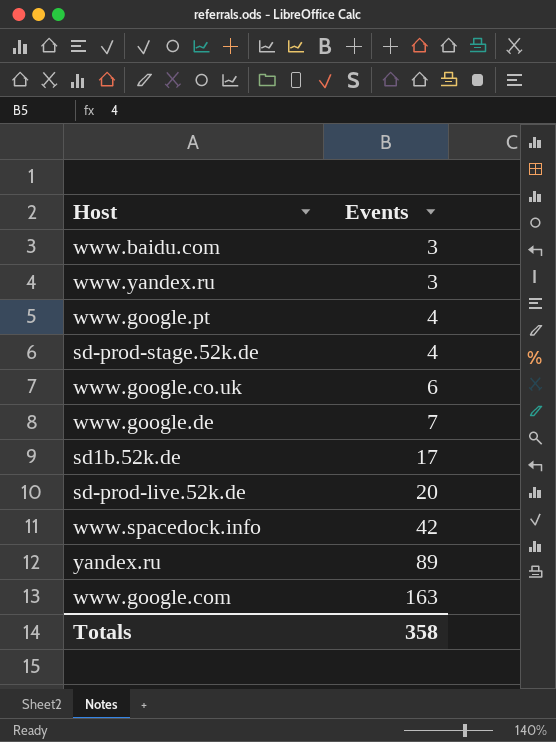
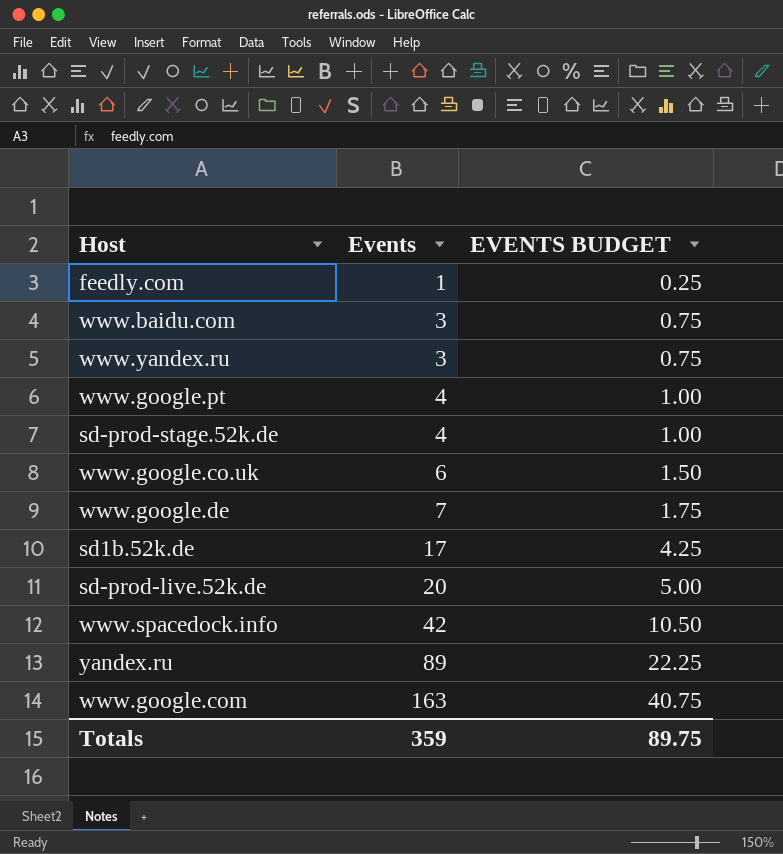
column EVENTS BUDGET | formula: none -> [Events] * 0.25
row feedly.com: none -> 1 | 0.25
Totals | Events: 358 -> 359

